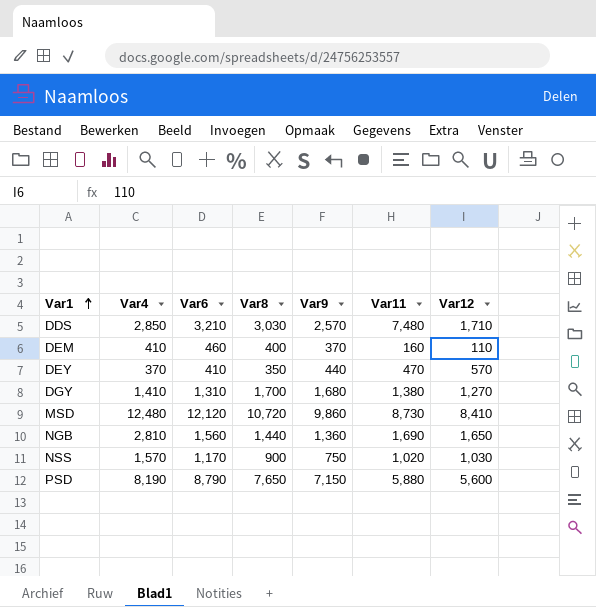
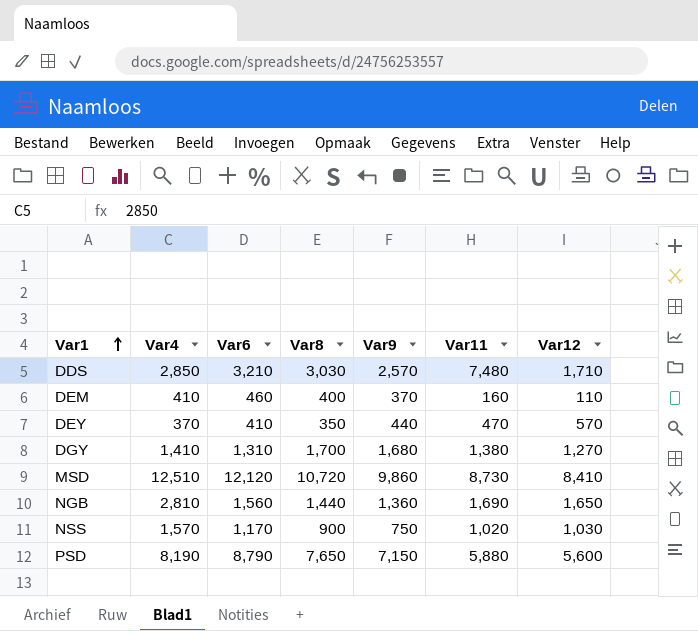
MSD | Var4: 12,480 -> 12,510

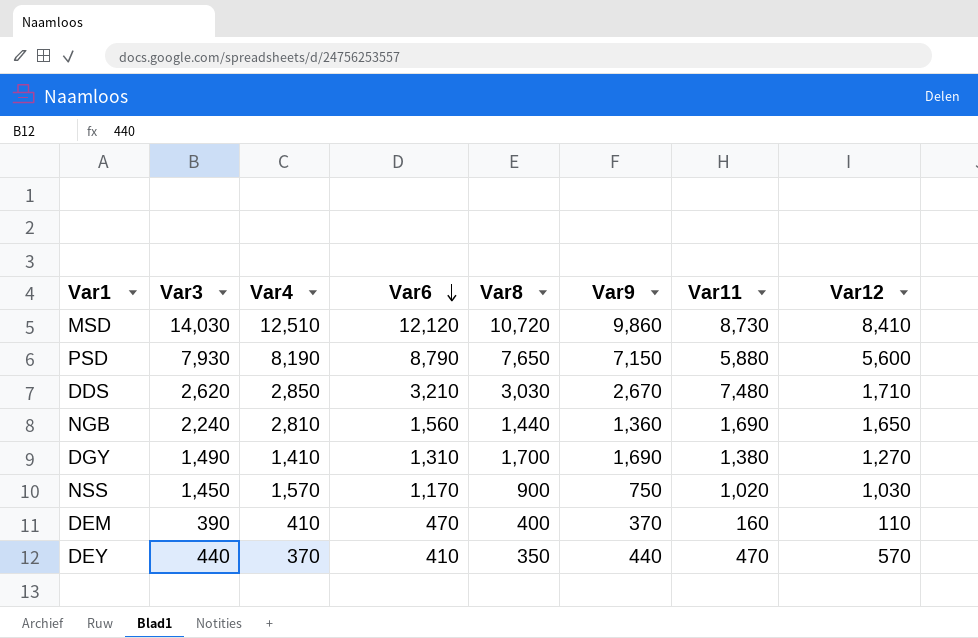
row order: Var1 ascending -> Var6 descending
column Var3 | position: none -> 2
DDS | Var9: 2,570 -> 2,670
DGY | Var9: 1,680 -> 1,690
DEM | Var6: 460 -> 470

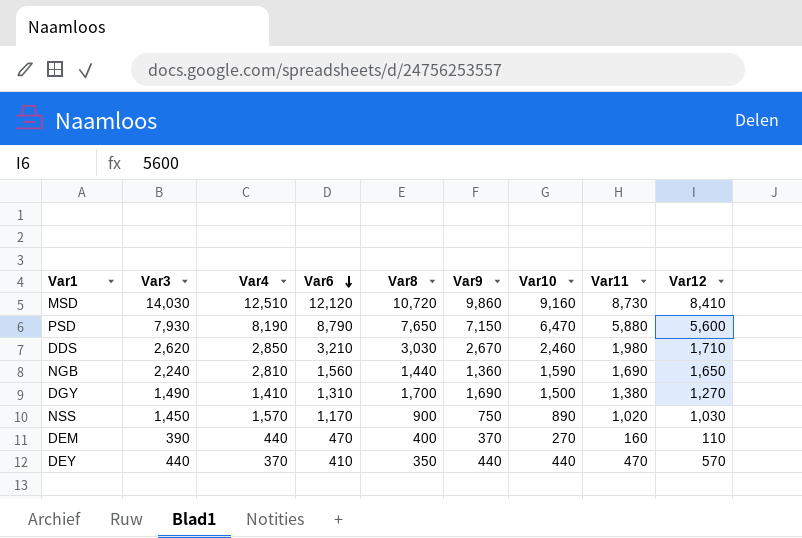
column Var10 | position: none -> 7
DDS | Var11: 7,480 -> 1,980
DEM | Var4: 410 -> 440

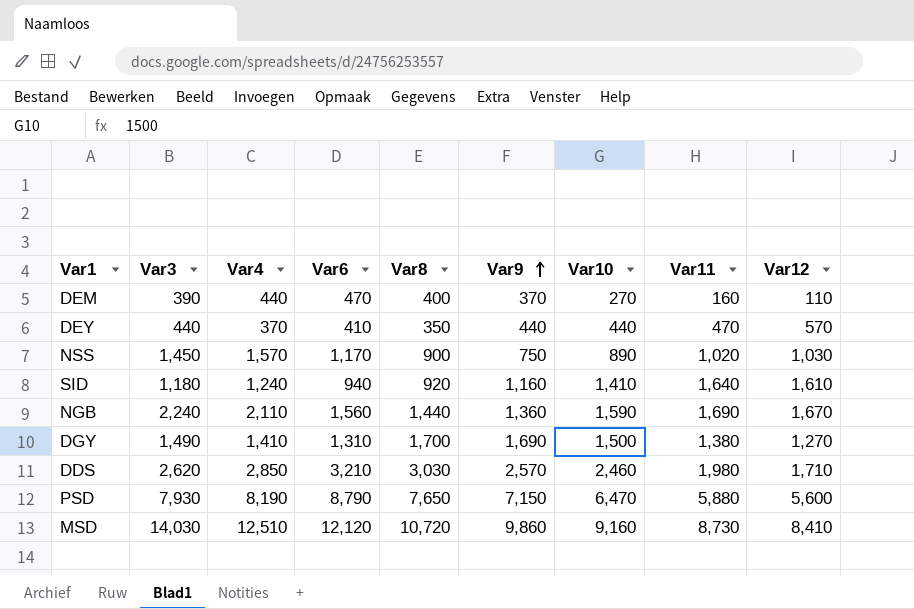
row order: Var6 descending -> Var9 ascending
row SID: none -> 1,180 | 1,240 | 940 | 920 | 1,160 | 1,410 | 1,640 | 1,610
NGB | Var4: 2,810 -> 2,110
NGB | Var12: 1,650 -> 1,670
DDS | Var9: 2,670 -> 2,570

